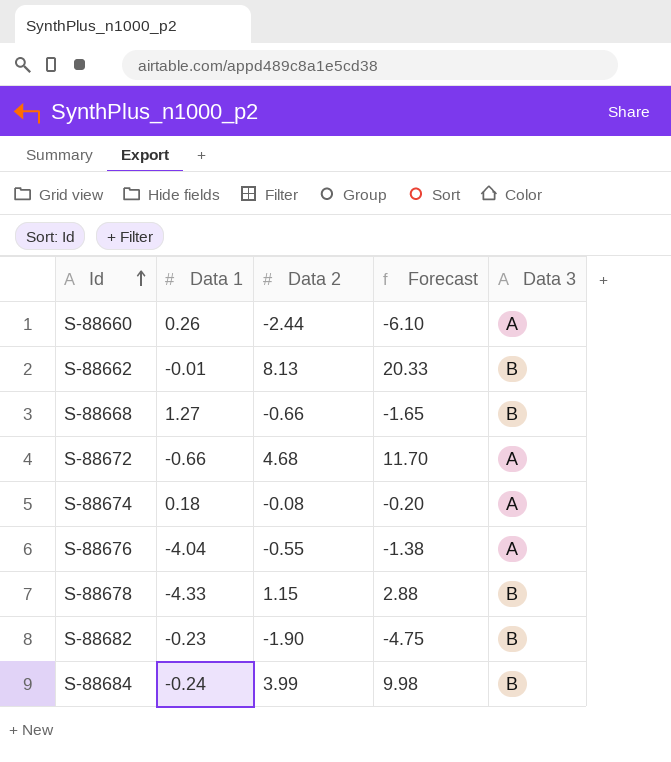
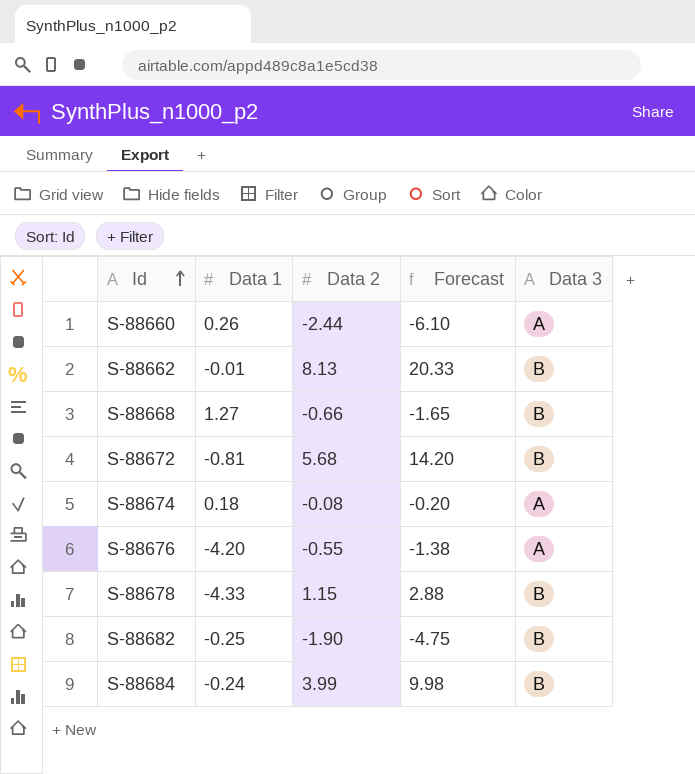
S-88672 | Data 1: -0.66 -> -0.81
S-88672 | Data 2: 4.68 -> 5.68
S-88672 | Forecast: 11.70 -> 14.20
S-88672 | Data 3: A -> B
S-88676 | Data 1: -4.04 -> -4.20
S-88682 | Data 1: -0.23 -> -0.25

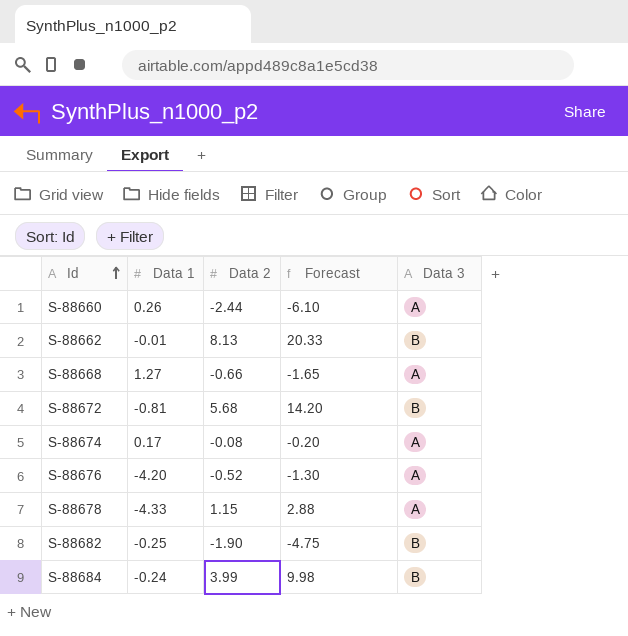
S-88668 | Data 3: B -> A
S-88674 | Data 1: 0.18 -> 0.17
S-88676 | Data 2: -0.55 -> -0.52
S-88676 | Forecast: -1.38 -> -1.30
S-88678 | Data 3: B -> A

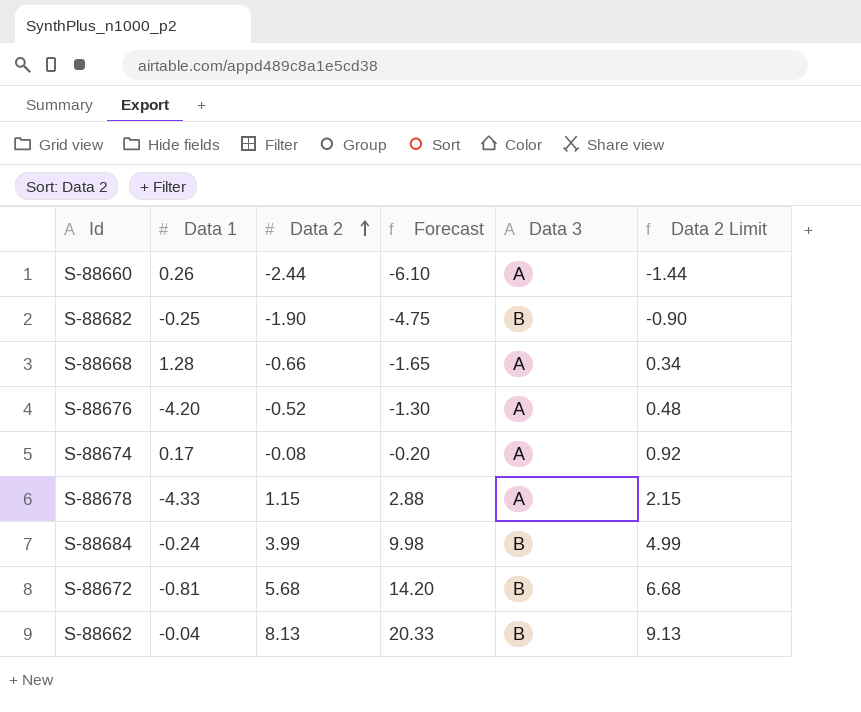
row order: Id ascending -> Data 2 ascending
column Data 2 Limit | formula: none -> [Data 2] + 1
S-88668 | Data 1: 1.27 -> 1.28
S-88662 | Data 1: -0.01 -> -0.04

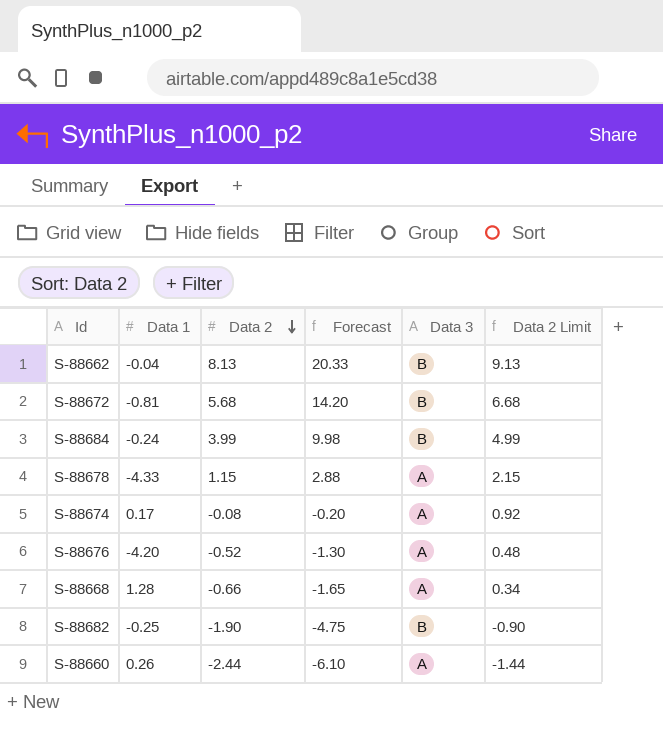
row order: Data 2 ascending -> Data 2 descending

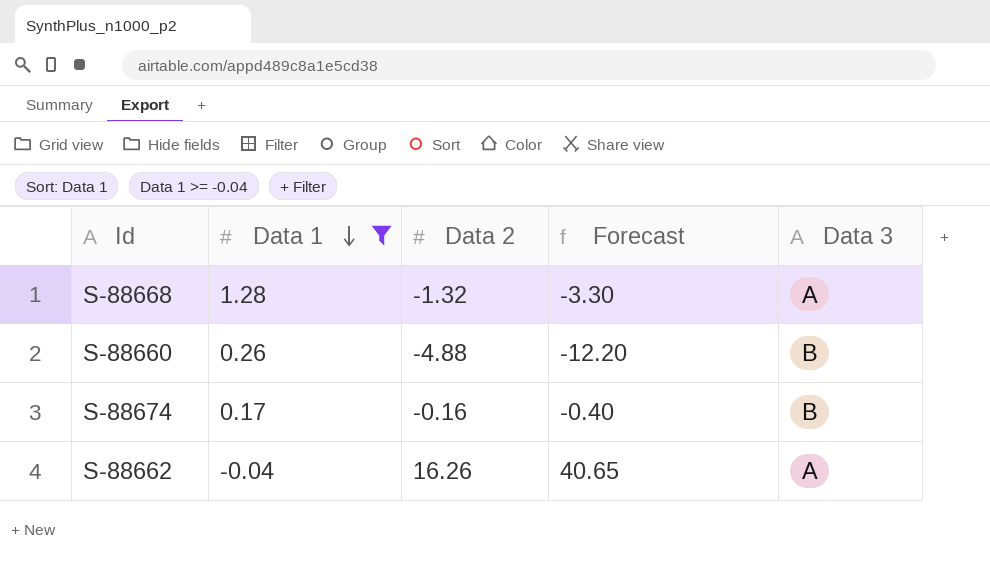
filter: none -> Data 1 >= -0.04
row order: Data 2 descending -> Data 1 descending
column Data 2 Limit | formula: [Data 2] + 1 -> none
S-88668 | Data 2: -0.66 -> -1.32
S-88668 | Forecast: -1.65 -> -3.30
S-88660 | Data 2: -2.44 -> -4.88
S-88660 | Forecast: -6.10 -> -12.20
S-88660 | Data 3: A -> B
S-88674 | Data 2: -0.08 -> -0.16
S-88674 | Forecast: -0.20 -> -0.40
S-88674 | Data 3: A -> B
S-88662 | Data 2: 8.13 -> 16.26
S-88662 | Forecast: 20.33 -> 40.65
S-88662 | Data 3: B -> A

